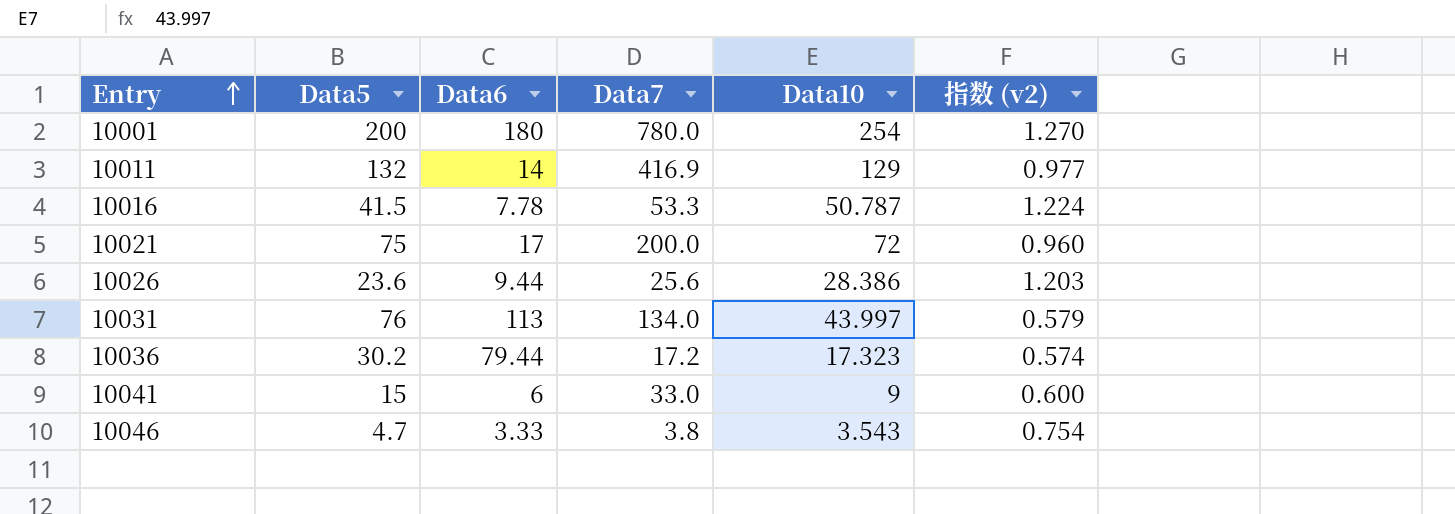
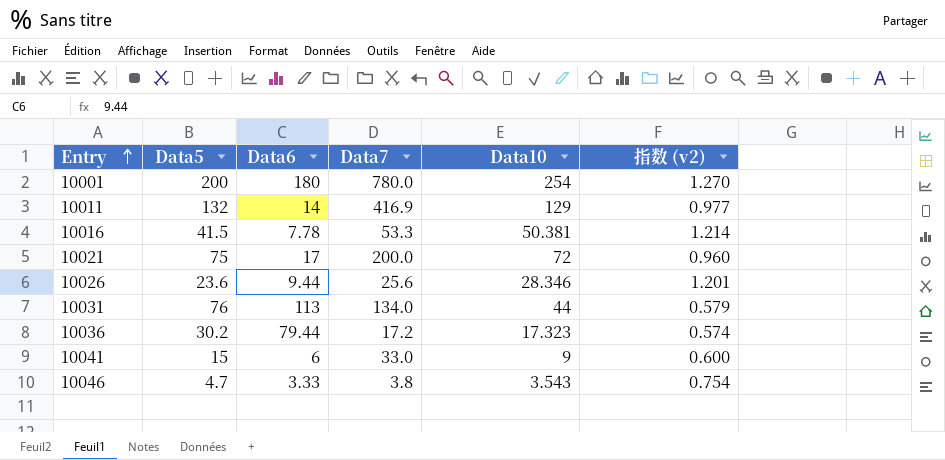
10016 | Data10: 50.787 -> 50.381
10016 | 指数 (v2): 1.224 -> 1.214
10026 | Data10: 28.386 -> 28.346
10026 | 指数 (v2): 1.203 -> 1.201
10031 | Data10: 43.997 -> 44

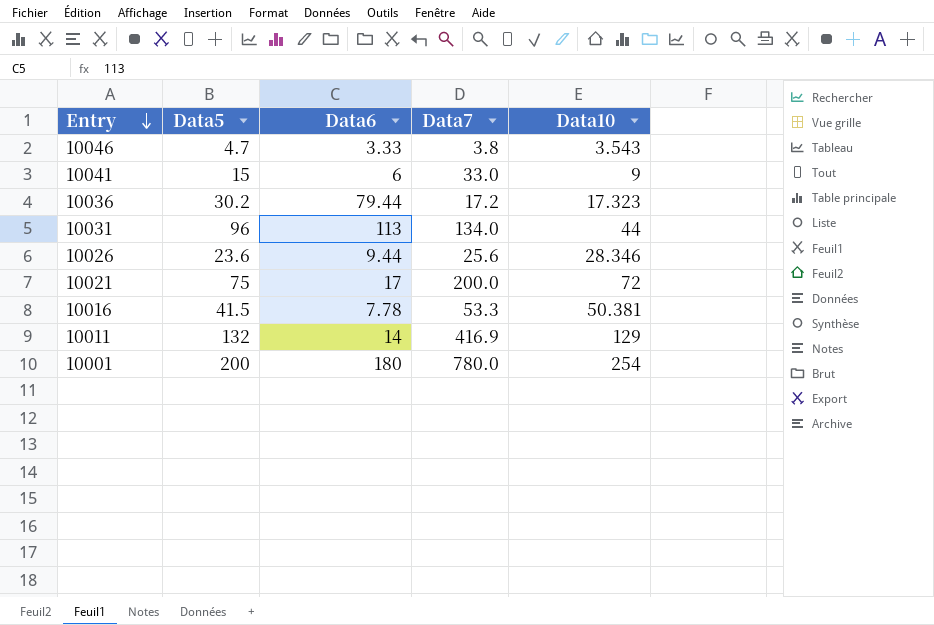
row order: Entry ascending -> Entry descending
column 指数 (v2) | formula: [Data10] / [Data5] -> none
10031 | Data5: 76 -> 96

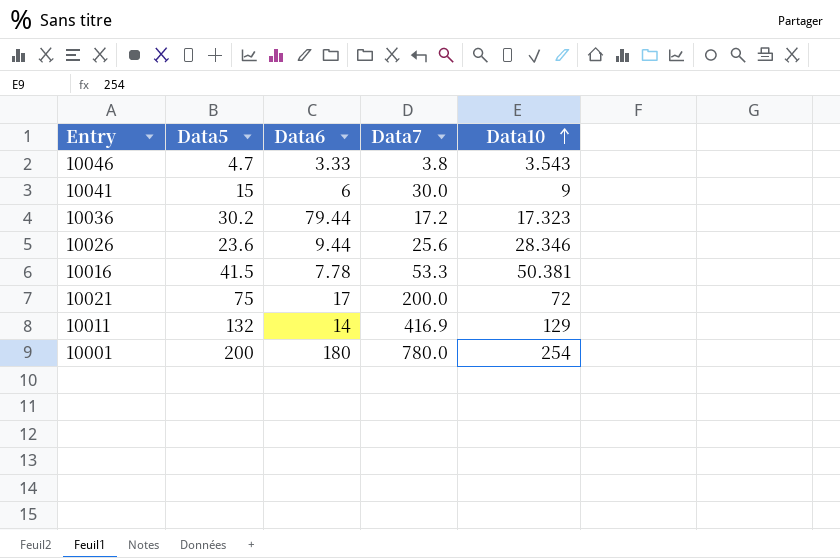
row order: Entry descending -> Data10 ascending
row 10031: 96 | 113 | 134.0 | 44 -> none
10041 | Data7: 33.0 -> 30.0

